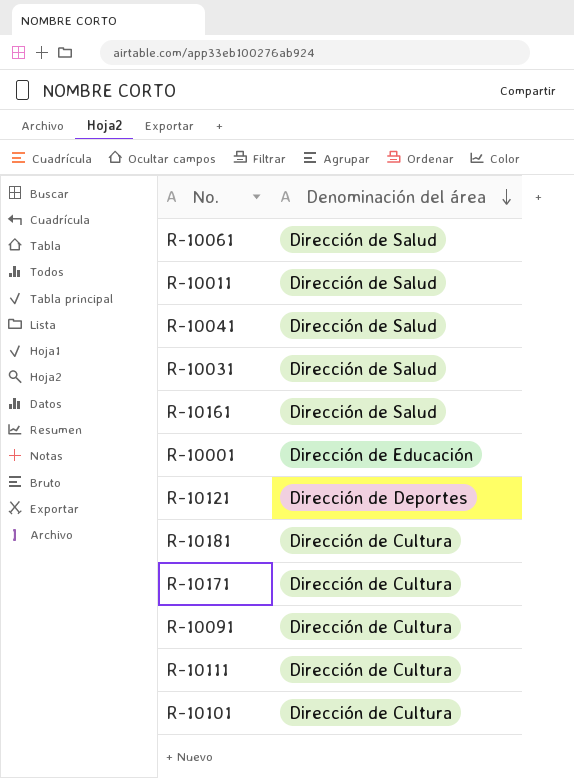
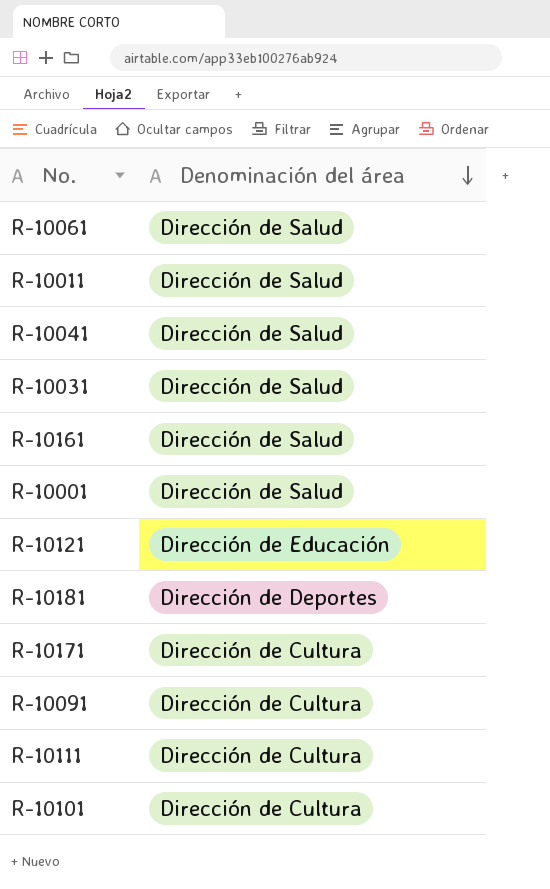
R-10001 | Denominación del área: Dirección de Educación -> Dirección de Salud
R-10121 | Denominación del área: Dirección de Deportes -> Dirección de Educación
R-10181 | Denominación del área: Dirección de Cultura -> Dirección de Deportes

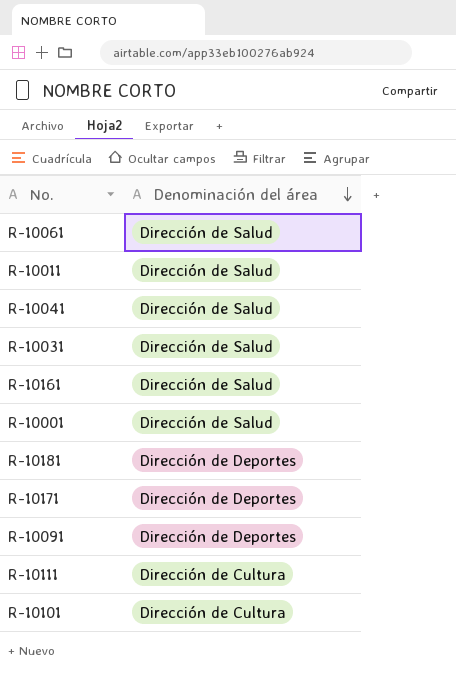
row R-10121: Dirección de Educación -> none
R-10171 | Denominación del área: Dirección de Cultura -> Dirección de Deportes
R-10091 | Denominación del área: Dirección de Cultura -> Dirección de Deportes

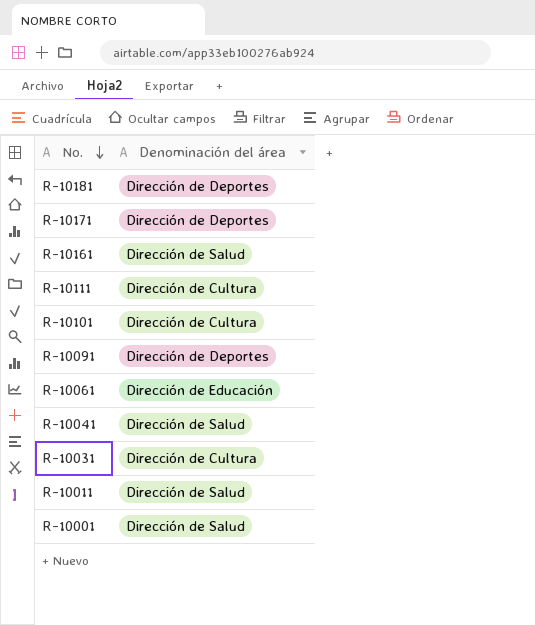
row order: Denominación del área descending -> No. descending
R-10061 | Denominación del área: Dirección de Salud -> Dirección de Educación
R-10031 | Denominación del área: Dirección de Salud -> Dirección de Cultura

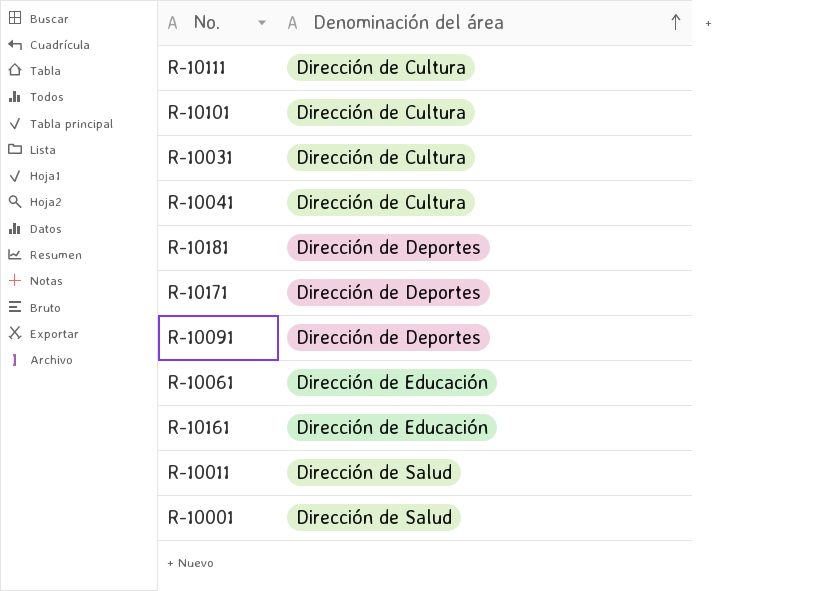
row order: No. descending -> Denominación del área ascending
R-10041 | Denominación del área: Dirección de Salud -> Dirección de Cultura
R-10161 | Denominación del área: Dirección de Salud -> Dirección de Educación

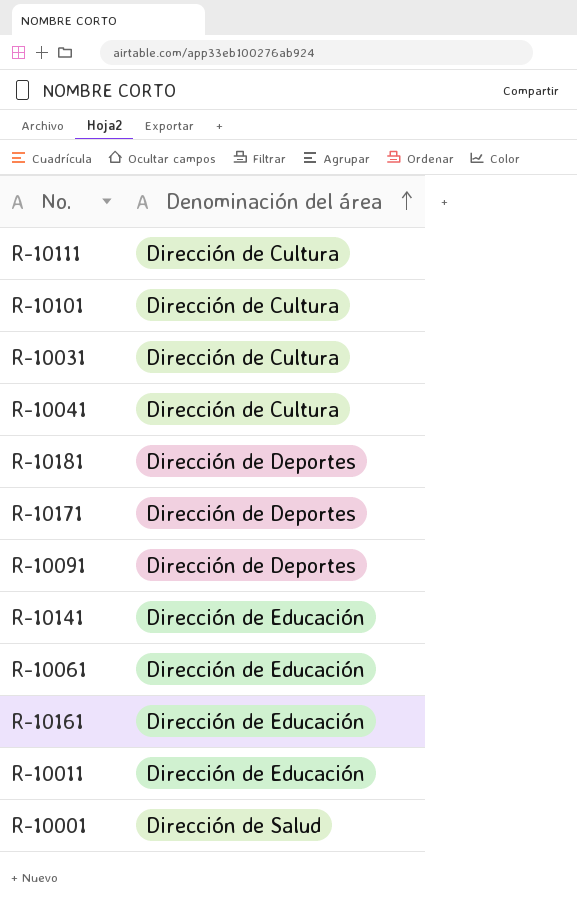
row R-10141: none -> Dirección de Educación
R-10011 | Denominación del área: Dirección de Salud -> Dirección de Educación

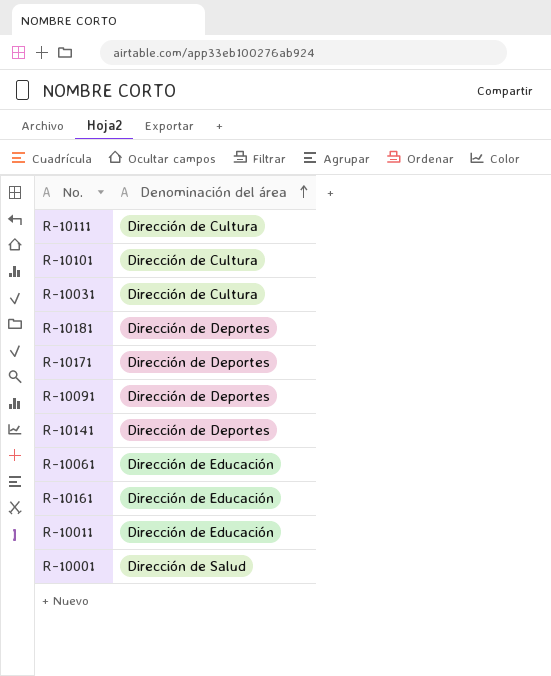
row R-10041: Dirección de Cultura -> none
R-10141 | Denominación del área: Dirección de Educación -> Dirección de Deportes

